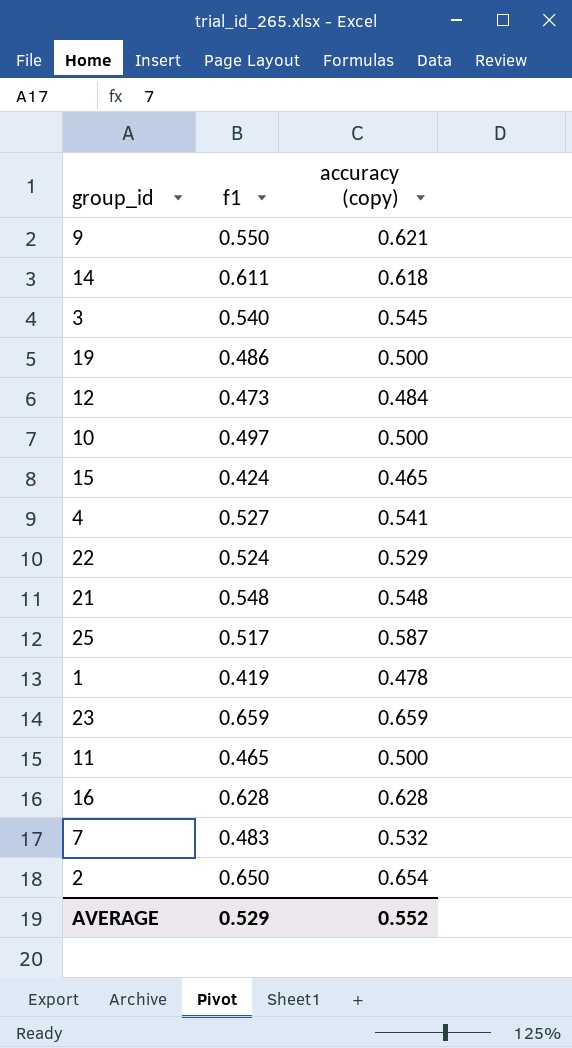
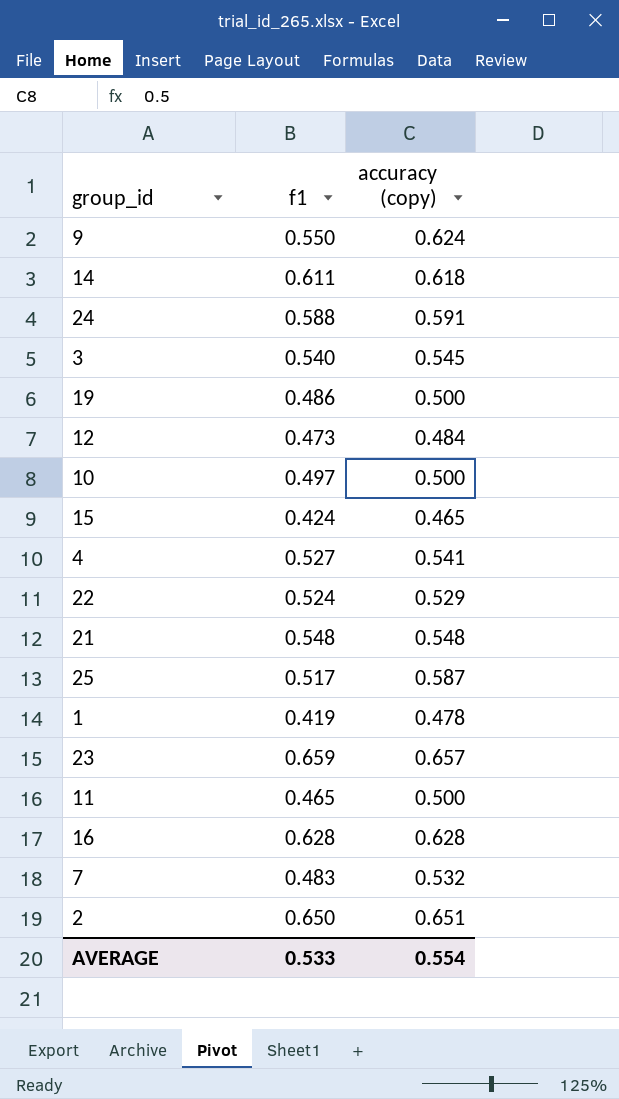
9 | accuracy (copy): 0.621 -> 0.624
row 24: none -> 0.588 | 0.591
23 | accuracy (copy): 0.659 -> 0.657
2 | accuracy (copy): 0.654 -> 0.651
AVERAGE | f1: 0.529 -> 0.533
AVERAGE | accuracy (copy): 0.552 -> 0.554

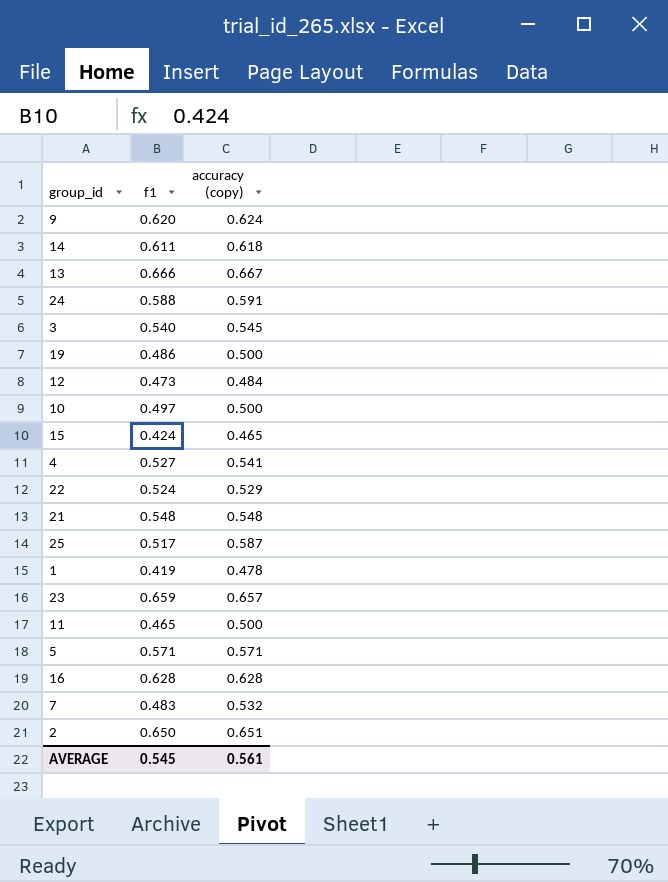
9 | f1: 0.550 -> 0.620
row 13: none -> 0.666 | 0.667
row 5: none -> 0.571 | 0.571
AVERAGE | f1: 0.533 -> 0.545
AVERAGE | accuracy (copy): 0.554 -> 0.561

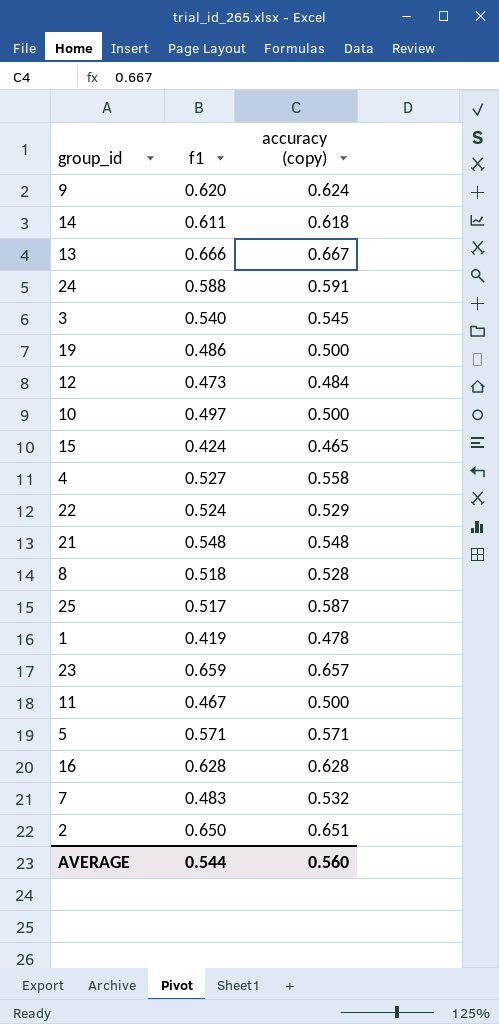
4 | accuracy (copy): 0.541 -> 0.558
row 8: none -> 0.518 | 0.528
11 | f1: 0.465 -> 0.467
AVERAGE | f1: 0.545 -> 0.544
AVERAGE | accuracy (copy): 0.561 -> 0.560

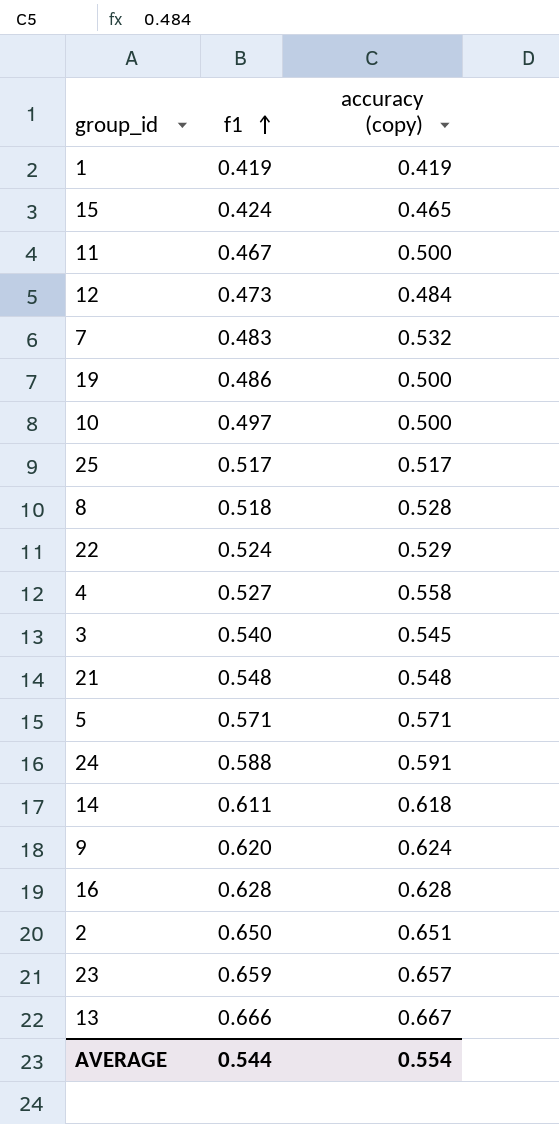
row order: none -> f1 ascending
1 | accuracy (copy): 0.478 -> 0.419
25 | accuracy (copy): 0.587 -> 0.517
AVERAGE | accuracy (copy): 0.560 -> 0.554

